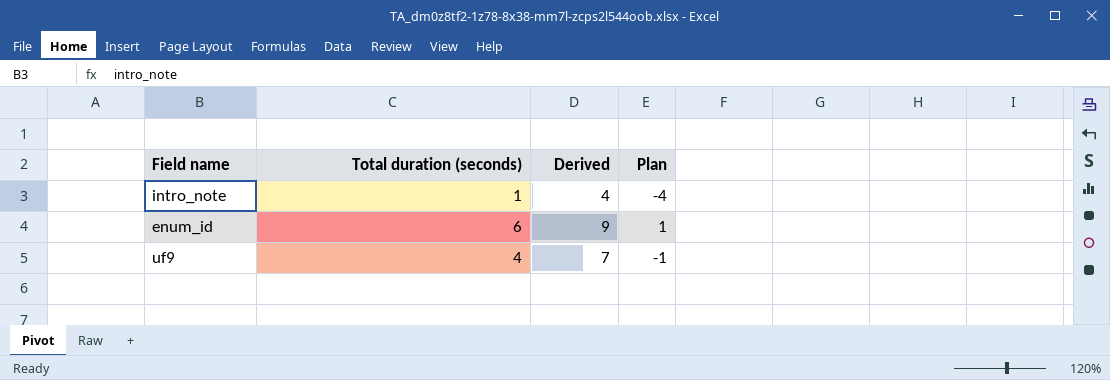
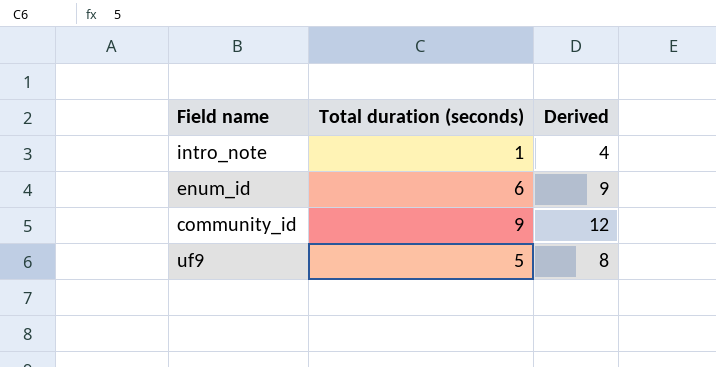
column Plan | formula: [Total duration (seconds)] - 5 -> none
row community_id: none -> 9 | 12
uf9 | Total duration (seconds): 4 -> 5
uf9 | Derived: 7 -> 8

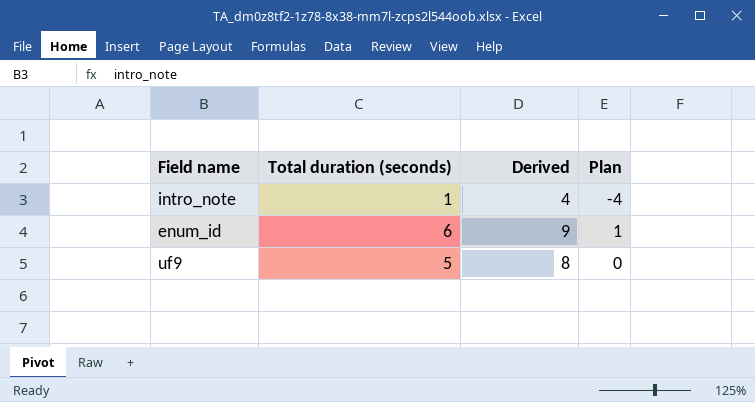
column Plan | formula: none -> [Total duration (seconds)] - 5
row community_id: 9 | 12 -> none

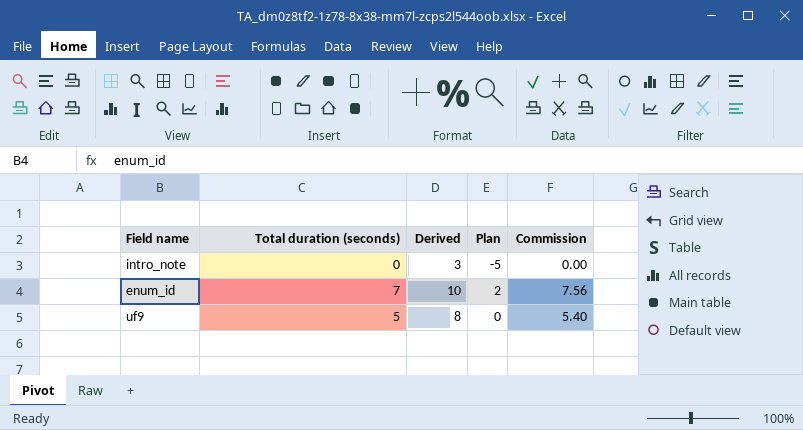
column Commission | formula: none -> [Total duration (seconds)] * 1.08
intro_note | Total duration (seconds): 1 -> 0
intro_note | Derived: 4 -> 3
intro_note | Plan: -4 -> -5
enum_id | Total duration (seconds): 6 -> 7
enum_id | Derived: 9 -> 10
enum_id | Plan: 1 -> 2

